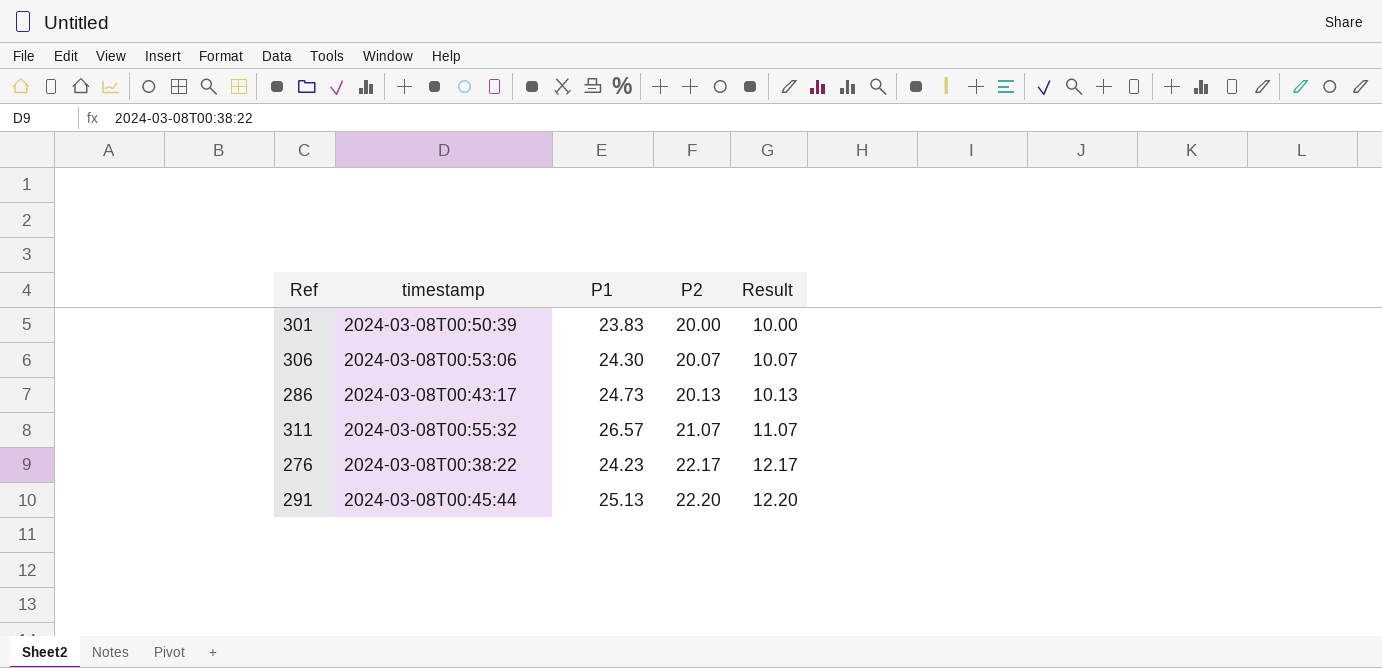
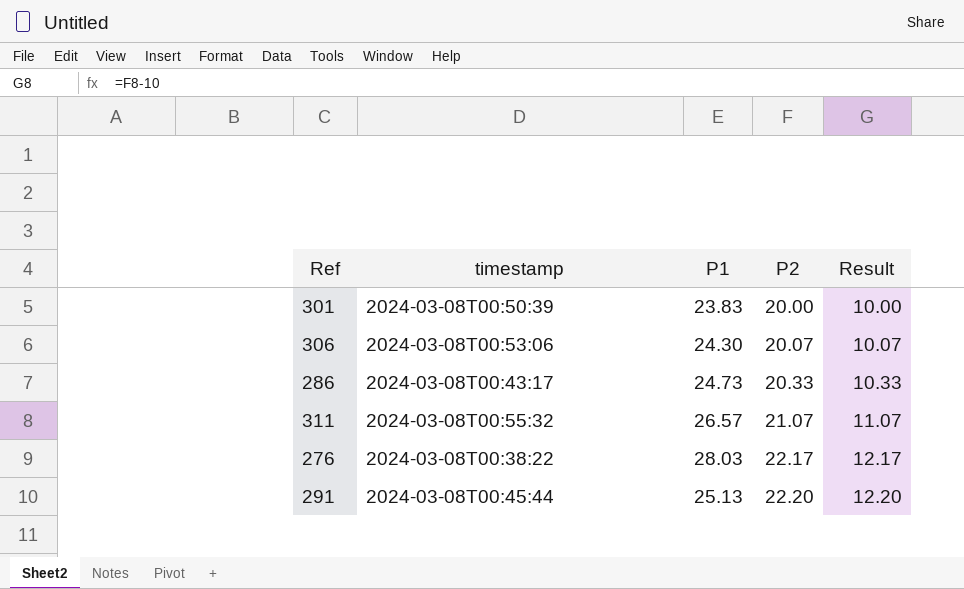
286 | P2: 20.13 -> 20.33
286 | Result: 10.13 -> 10.33
276 | P1: 24.23 -> 28.03

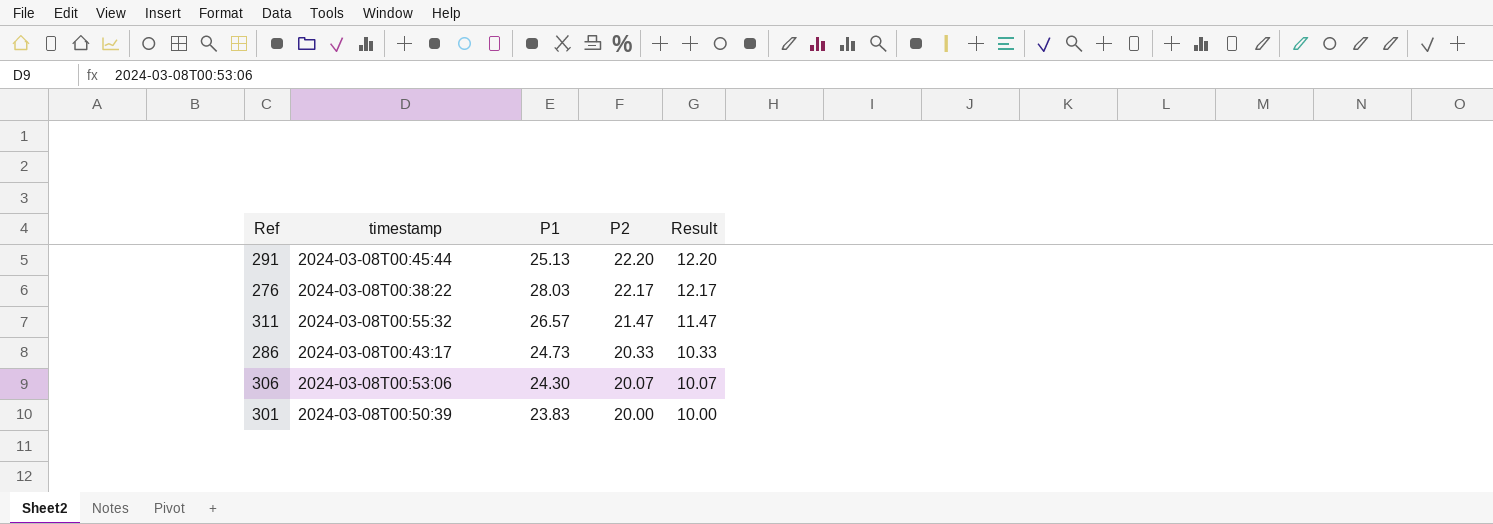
row order: P2 ascending -> P2 descending
311 | P2: 21.07 -> 21.47
311 | Result: 11.07 -> 11.47

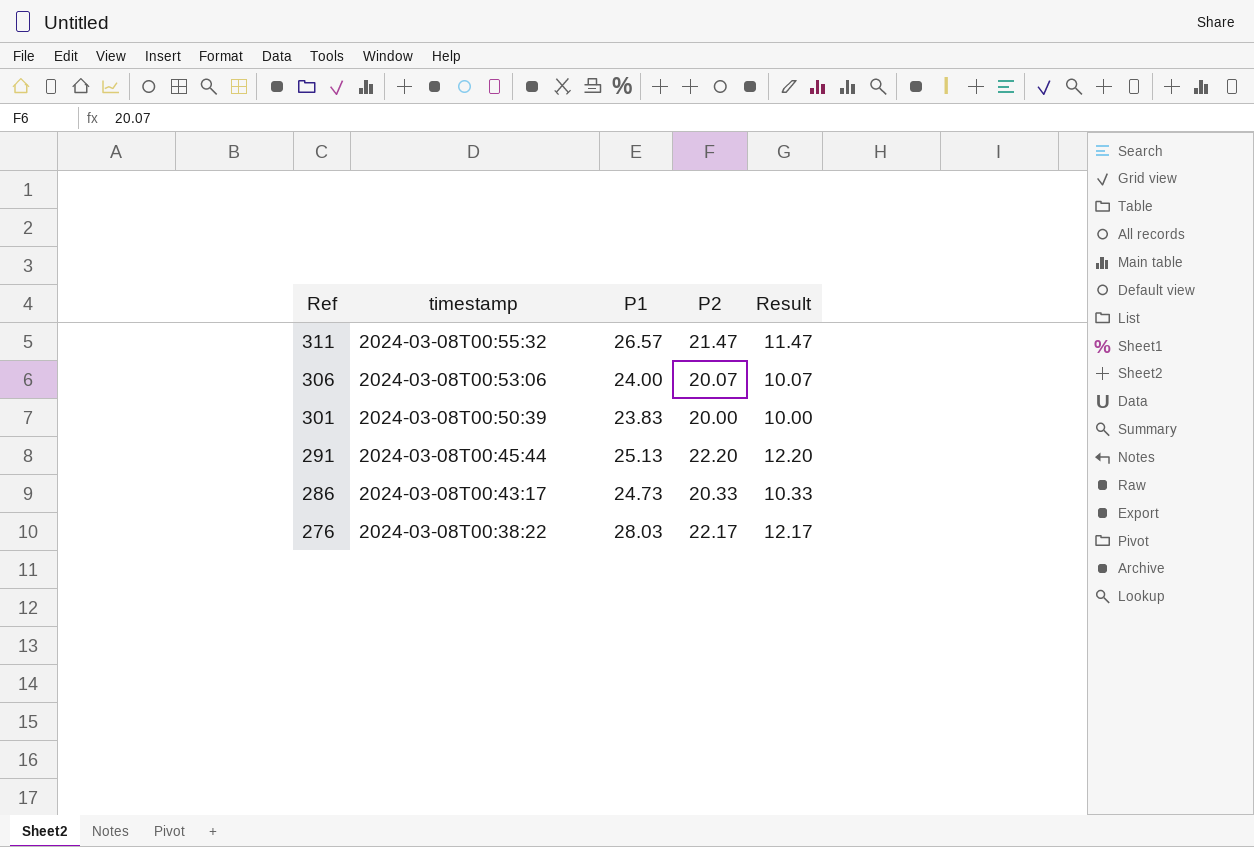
row order: P2 descending -> Ref descending
306 | P1: 24.30 -> 24.00

